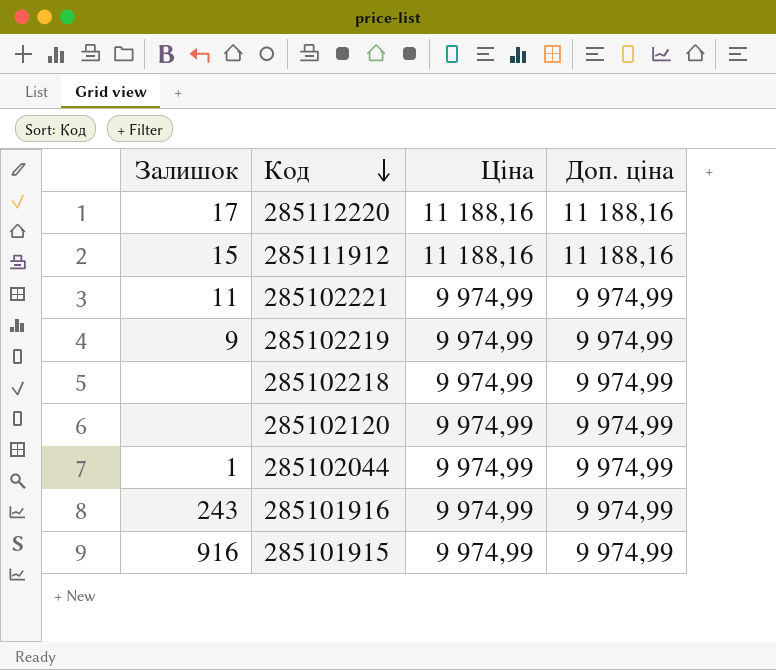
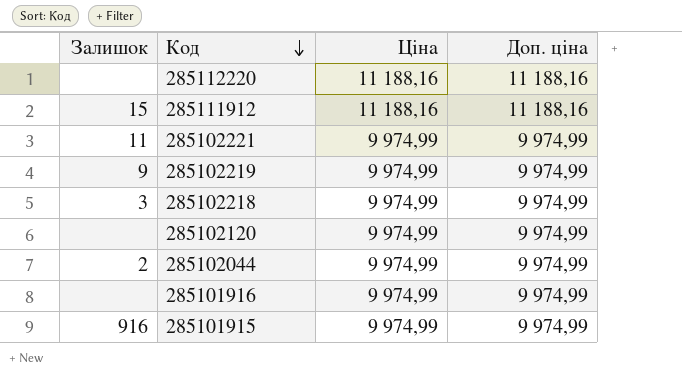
285112220 | Залишок: 17 -> none
285102218 | Залишок: none -> 3
285102044 | Залишок: 1 -> 2
285101916 | Залишок: 243 -> none

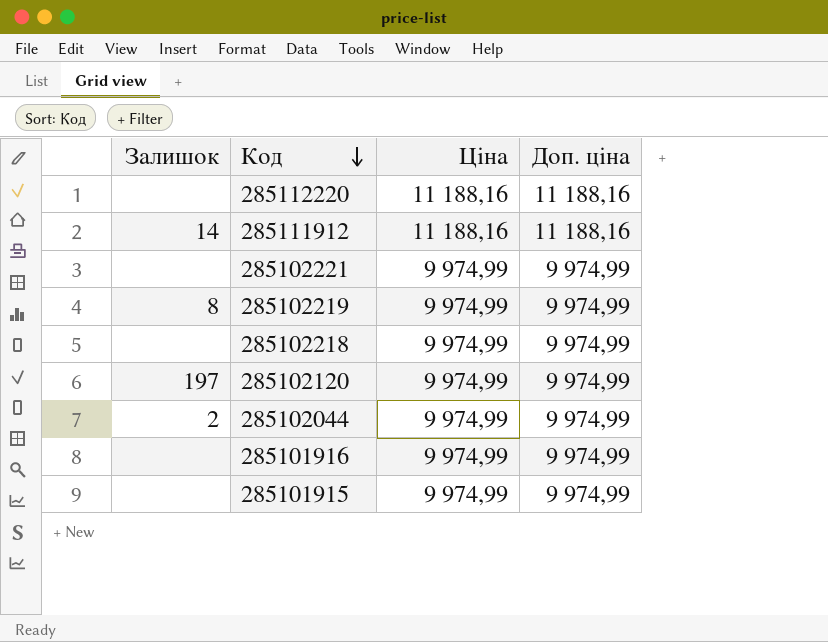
285111912 | Залишок: 15 -> 14
285102221 | Залишок: 11 -> none
285102219 | Залишок: 9 -> 8
285102218 | Залишок: 3 -> none
285102120 | Залишок: none -> 197
285101915 | Залишок: 916 -> none

